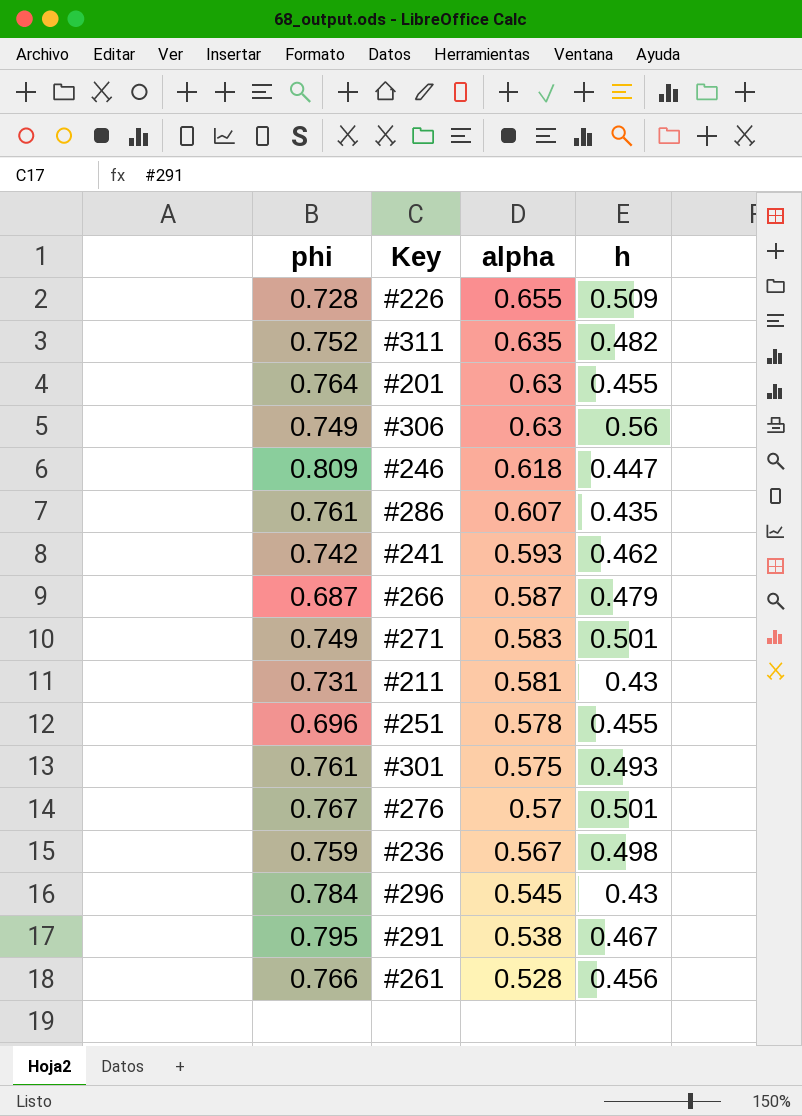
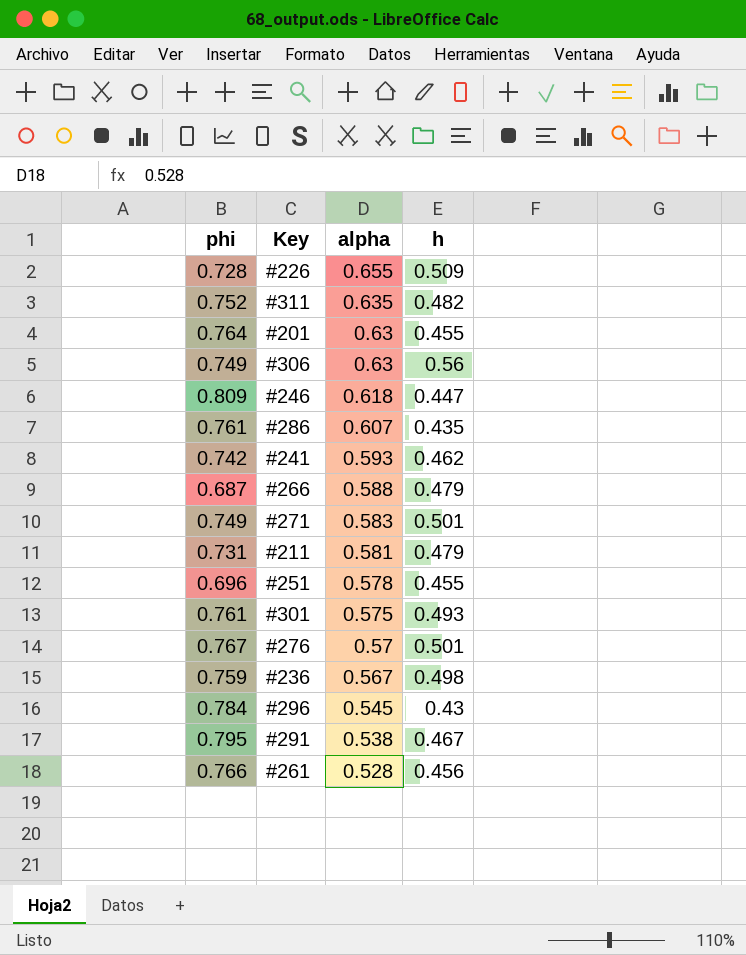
#266 | alpha: 0.587 -> 0.588
#211 | h: 0.43 -> 0.479

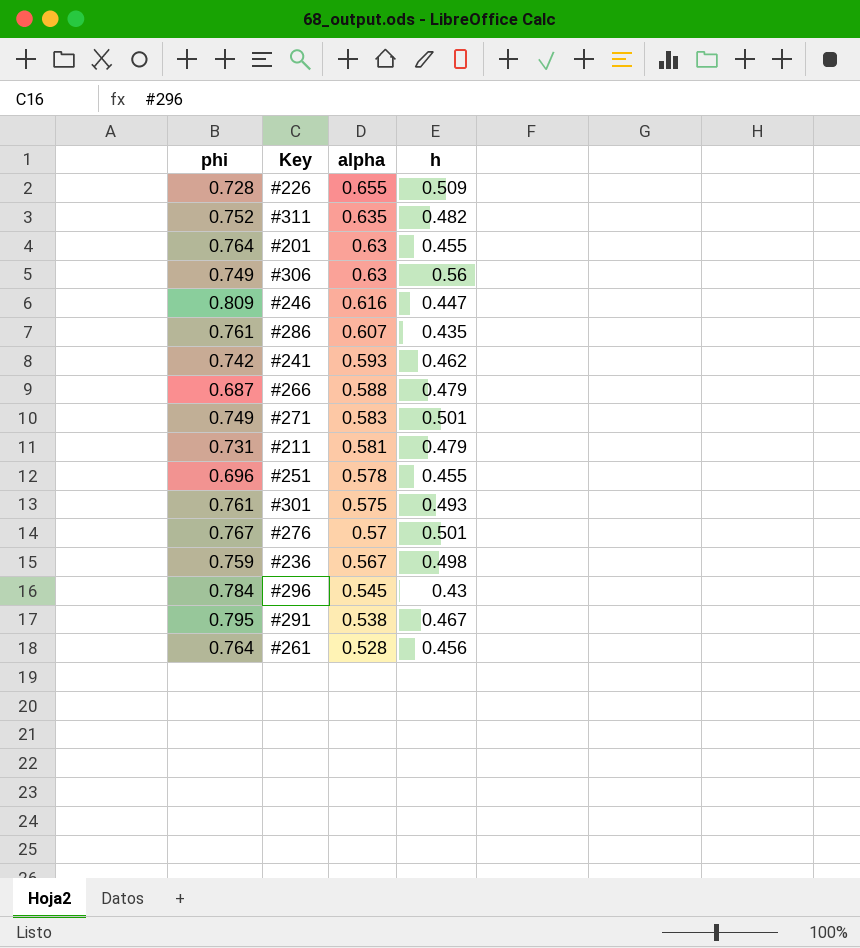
#246 | alpha: 0.618 -> 0.616
#261 | phi: 0.766 -> 0.764

